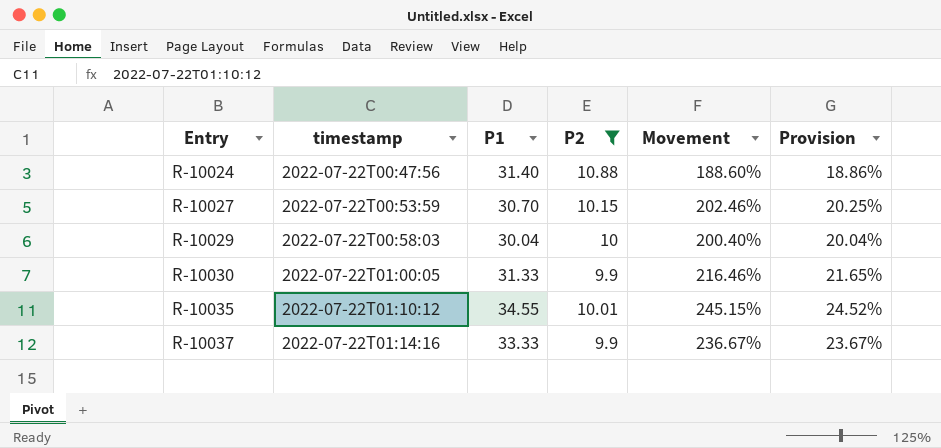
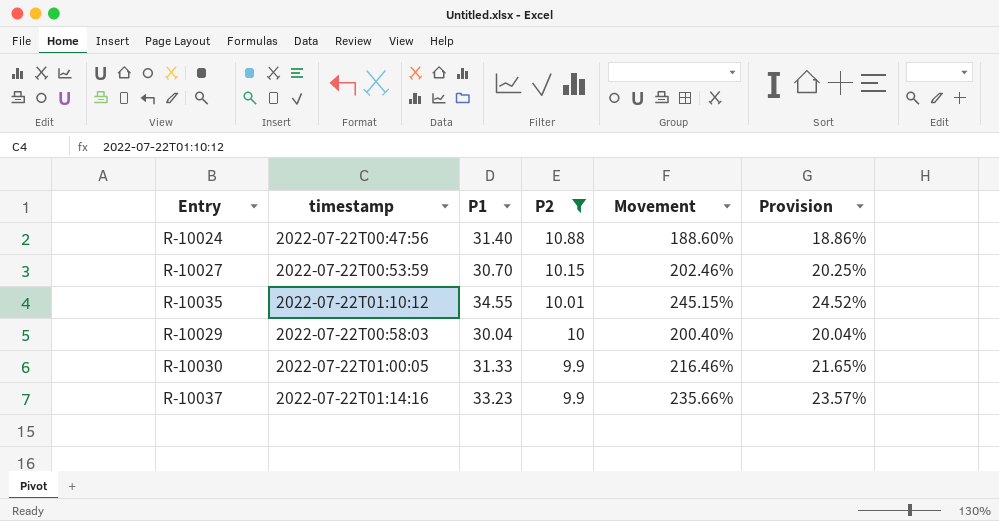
row order: Entry ascending -> P2 descending
R-10037 | P1: 33.33 -> 33.23
R-10037 | Movement: 236.67% -> 235.66%
R-10037 | Provision: 23.67% -> 23.57%

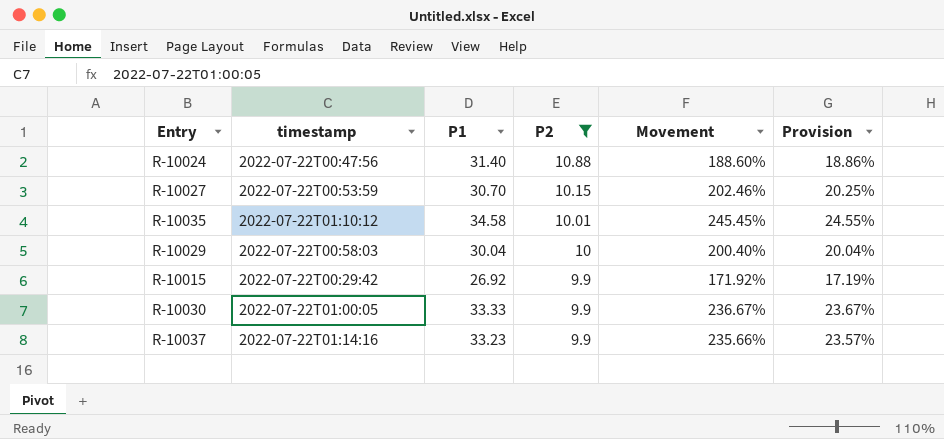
R-10035 | P1: 34.55 -> 34.58
R-10035 | Movement: 245.15% -> 245.45%
R-10035 | Provision: 24.52% -> 24.55%
row R-10015: none -> 2022-07-22T00:29:42 | 26.92 | 9.9 | 171.92% | 17.19%
R-10030 | P1: 31.33 -> 33.33
R-10030 | Movement: 216.46% -> 236.67%
R-10030 | Provision: 21.65% -> 23.67%

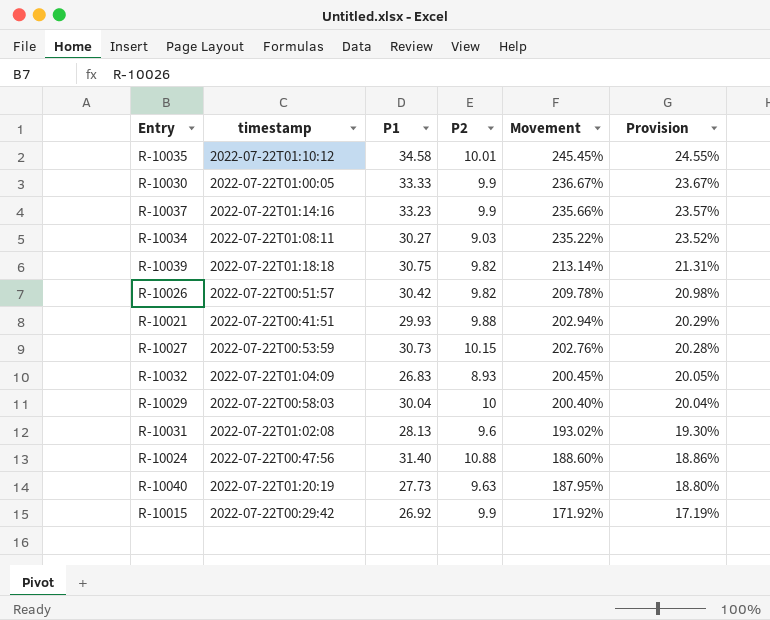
filter: P2 >= 9.9 -> none
row order: P2 descending -> Movement descending
R-10027 | P1: 30.70 -> 30.73
R-10027 | Movement: 202.46% -> 202.76%
R-10027 | Provision: 20.25% -> 20.28%

